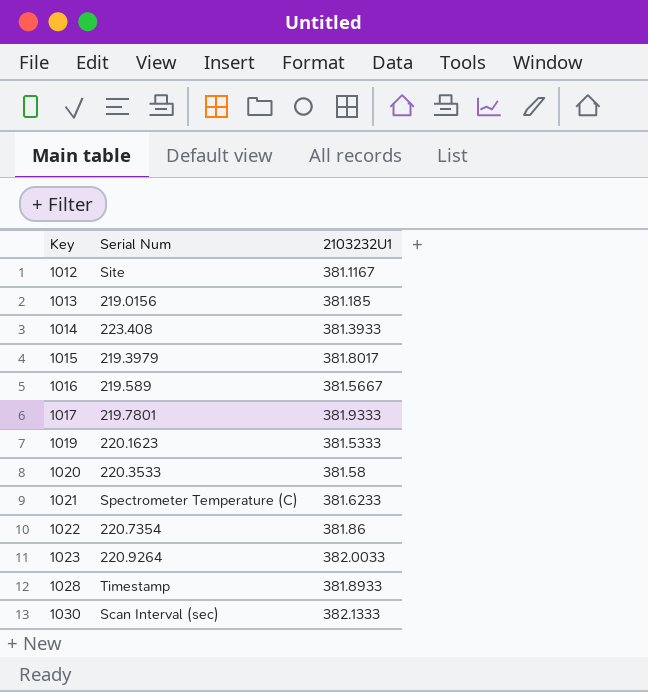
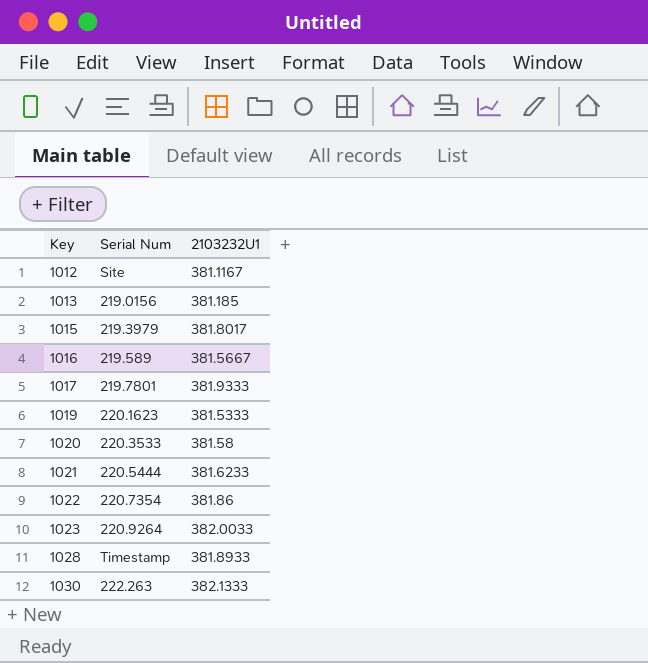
row 1014: 223.408 | 381.3933 -> none
1021 | Serial Num: Spectrometer Temperature (C) -> 220.5444
1030 | Serial Num: Scan Interval (sec) -> 222.263

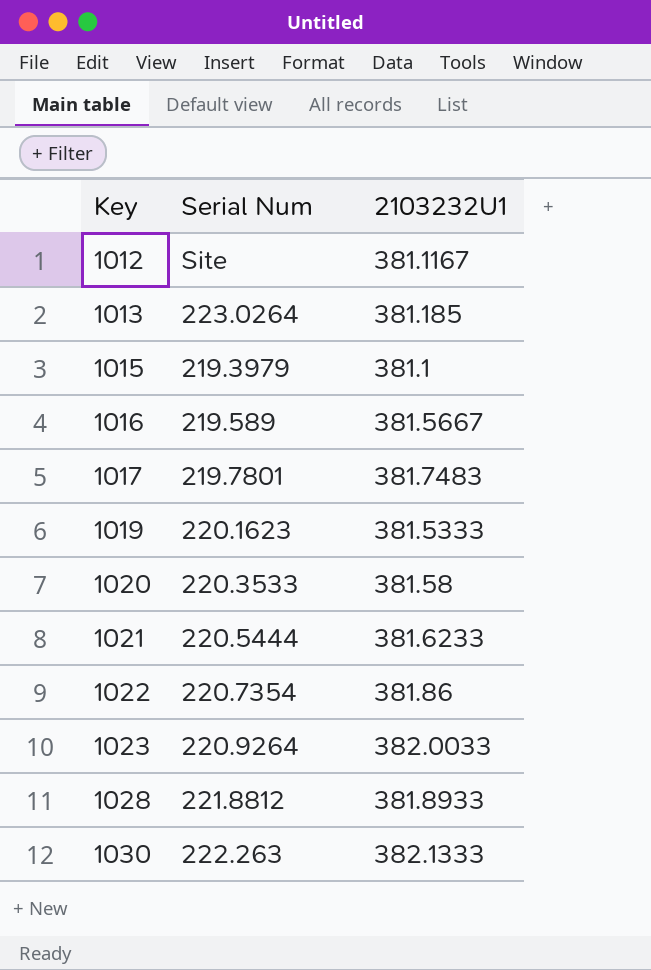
1013 | Serial Num: 219.0156 -> 223.0264
1015 | 2103232U1: 381.8017 -> 381.1
1017 | 2103232U1: 381.9333 -> 381.7483
1028 | Serial Num: Timestamp -> 221.8812

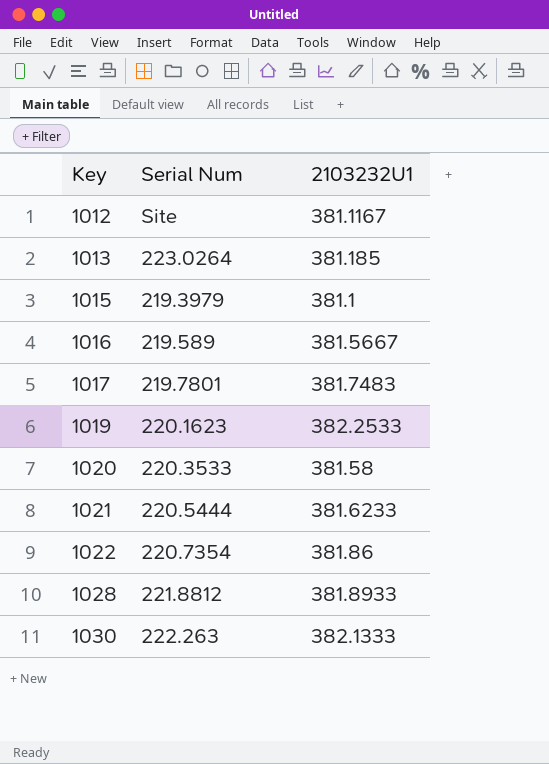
row 1023: 220.9264 | 382.0033 -> none
1019 | 2103232U1: 381.5333 -> 382.2533

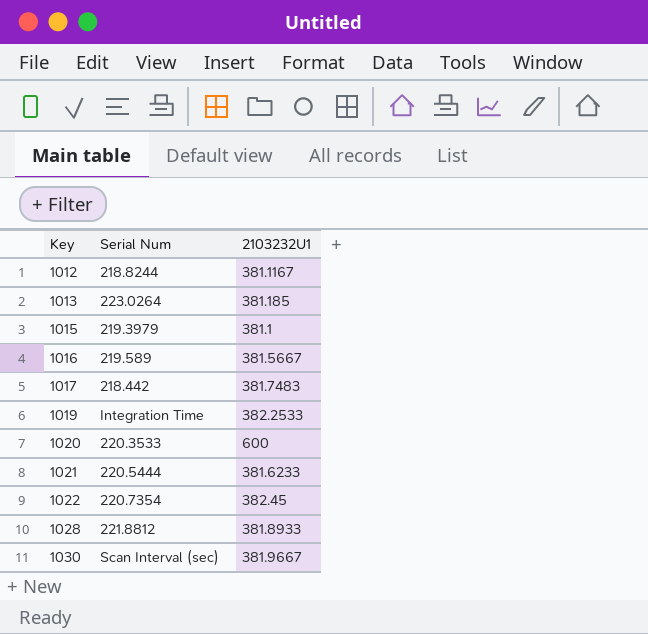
1012 | Serial Num: Site -> 218.8244
1017 | Serial Num: 219.7801 -> 218.442
1019 | Serial Num: 220.1623 -> Integration Time
1020 | 2103232U1: 381.58 -> 600
1022 | 2103232U1: 381.86 -> 382.45
1030 | Serial Num: 222.263 -> Scan Interval (sec)
1030 | 2103232U1: 382.1333 -> 381.9667

